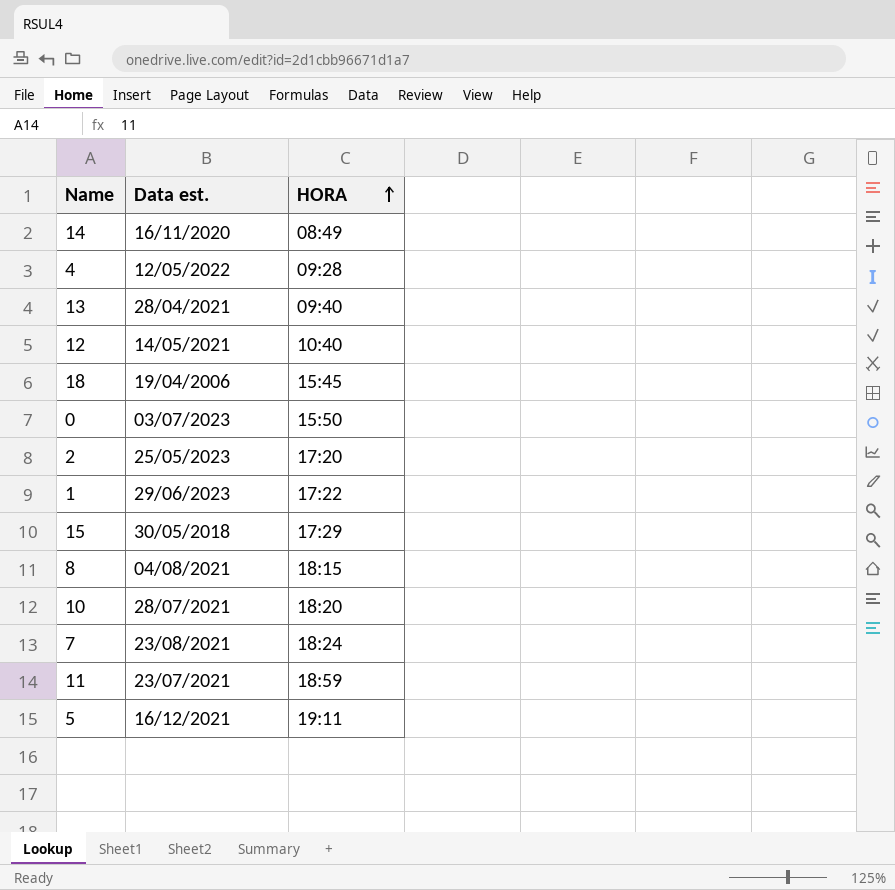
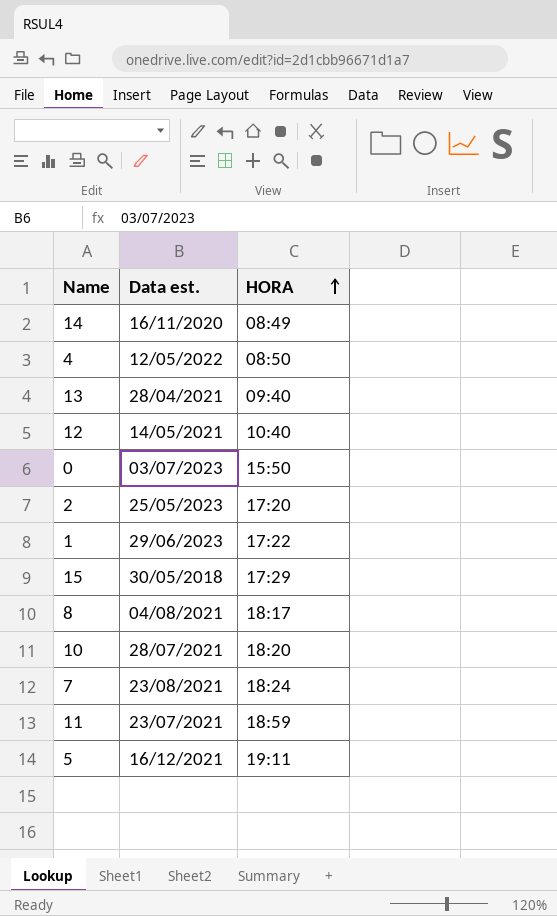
row 18: 19/04/2006 | 15:45 -> none
4 | HORA: 09:28 -> 08:50
8 | HORA: 18:15 -> 18:17

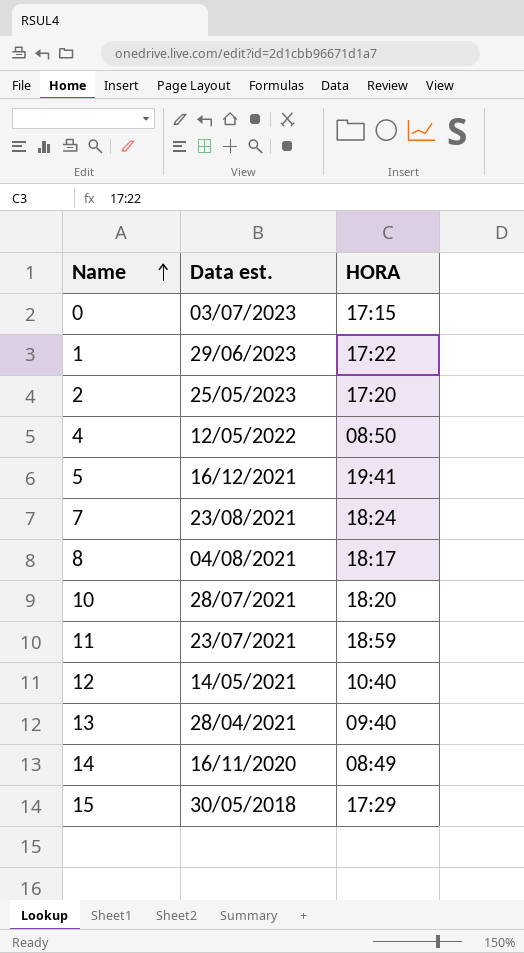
row order: HORA ascending -> Name ascending
0 | HORA: 15:50 -> 17:15
5 | HORA: 19:11 -> 19:41

